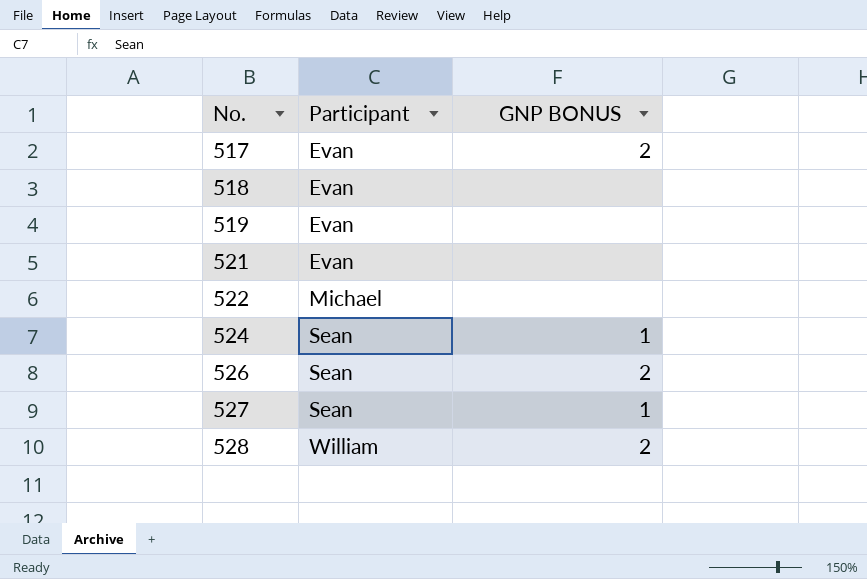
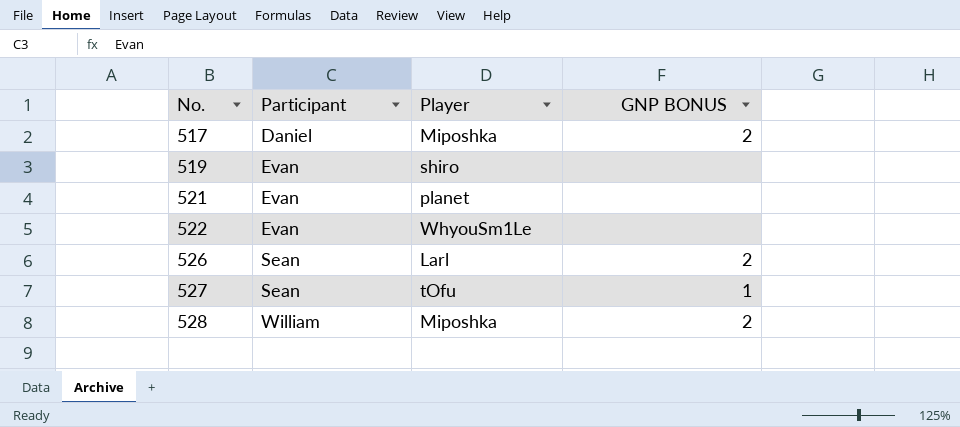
column Player | position: none -> 3
row 518: Evan | none -> none
row 524: Sean | 1 -> none
517 | Participant: Evan -> Daniel
522 | Participant: Michael -> Evan

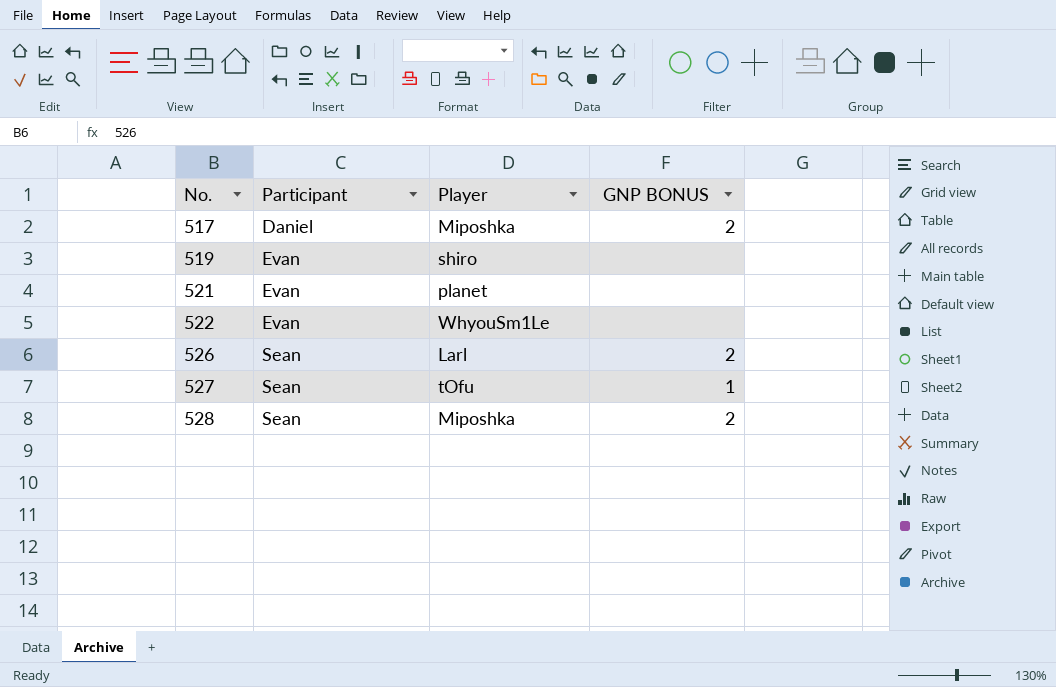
528 | Participant: William -> Sean

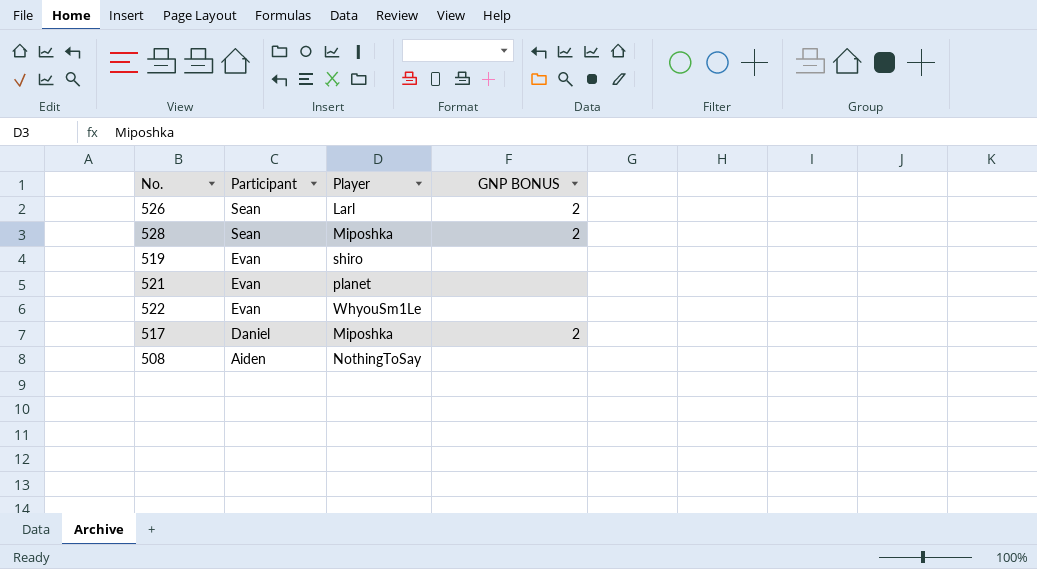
row order: No. ascending -> Participant descending
row 527: Sean | tOfu | 1 -> none
row 508: none -> Aiden | NothingToSay | none

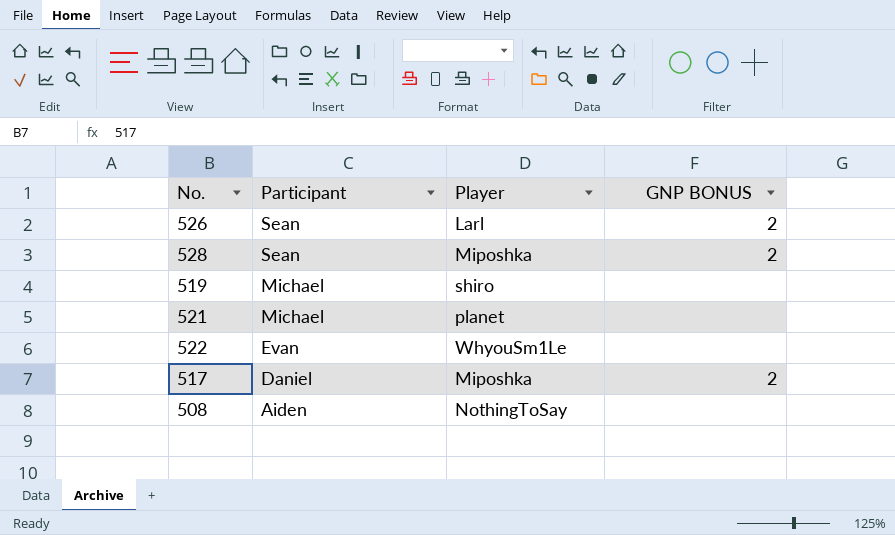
519 | Participant: Evan -> Michael
521 | Participant: Evan -> Michael

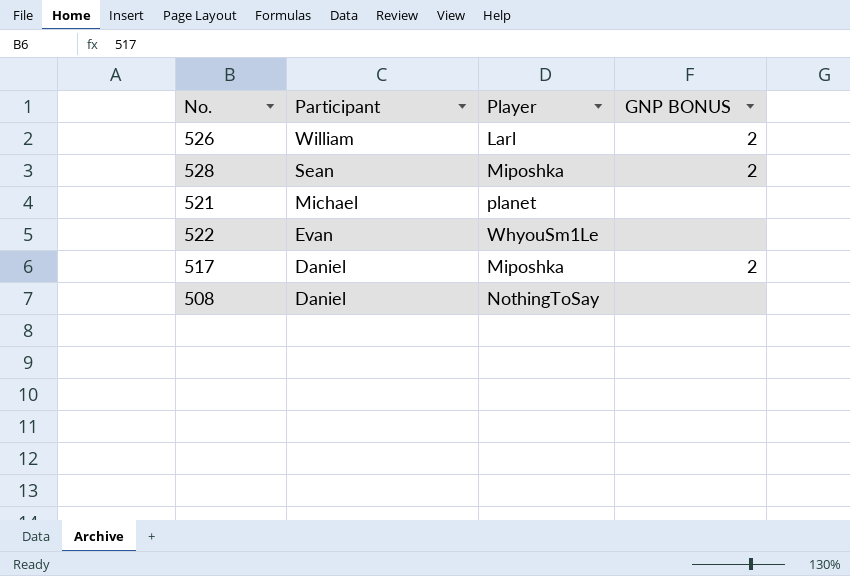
row 519: Michael | shiro | none -> none
526 | Participant: Sean -> William
508 | Participant: Aiden -> Daniel

